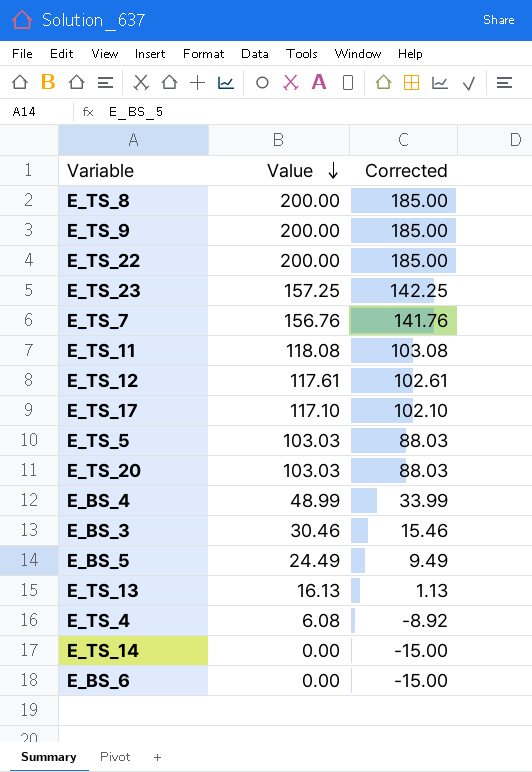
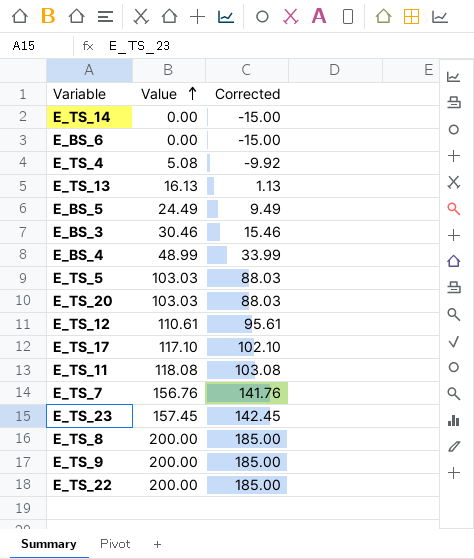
row order: Value descending -> Value ascending
E_TS_4 | Value: 6.08 -> 5.08
E_TS_4 | Corrected: -8.92 -> -9.92
E_TS_12 | Value: 117.61 -> 110.61
E_TS_12 | Corrected: 102.61 -> 95.61
E_TS_23 | Value: 157.25 -> 157.45
E_TS_23 | Corrected: 142.25 -> 142.45

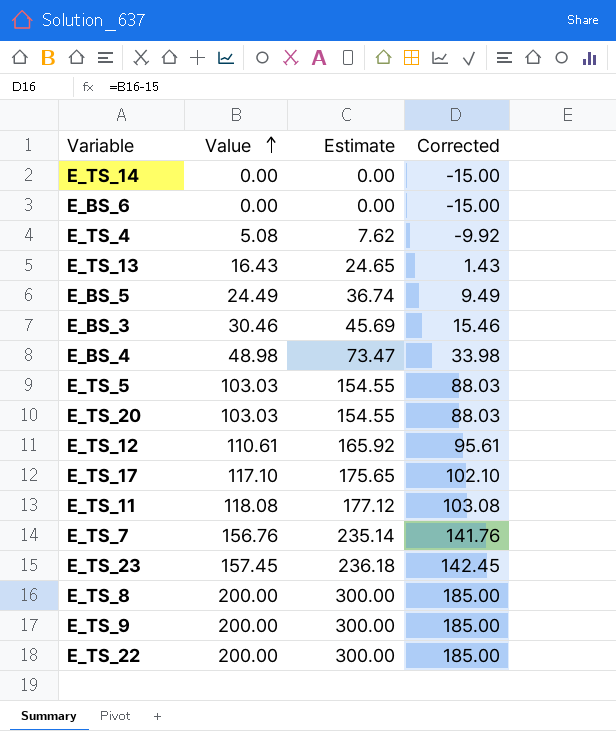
column Estimate | formula: none -> [Value] * 1.5
E_TS_13 | Value: 16.13 -> 16.43
E_TS_13 | Corrected: 1.13 -> 1.43
E_BS_4 | Value: 48.99 -> 48.98
E_BS_4 | Corrected: 33.99 -> 33.98

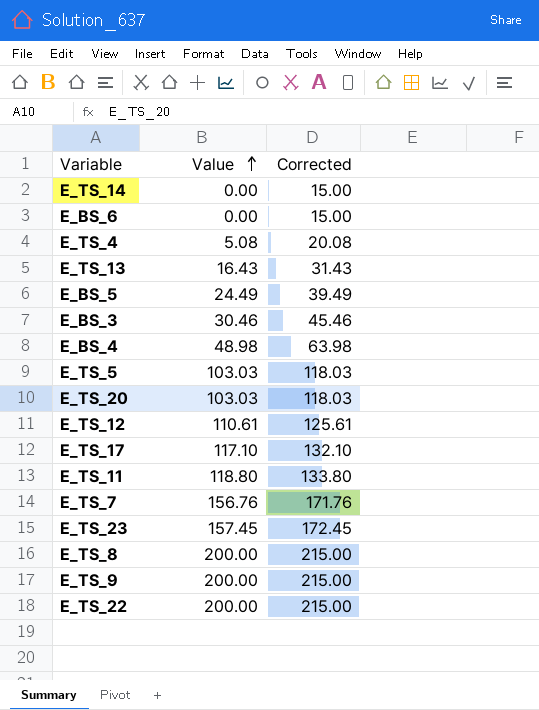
column Estimate | formula: [Value] * 1.5 -> none
column Corrected | formula: [Value] - 15 -> [Value] + 15
E_TS_11 | Value: 118.08 -> 118.80

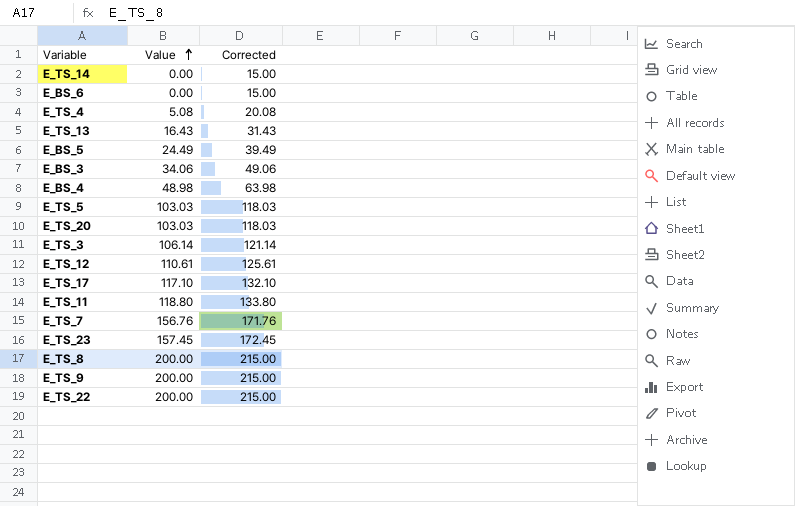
E_BS_3 | Value: 30.46 -> 34.06
E_BS_3 | Corrected: 45.46 -> 49.06
row E_TS_3: none -> 106.14 | 121.14

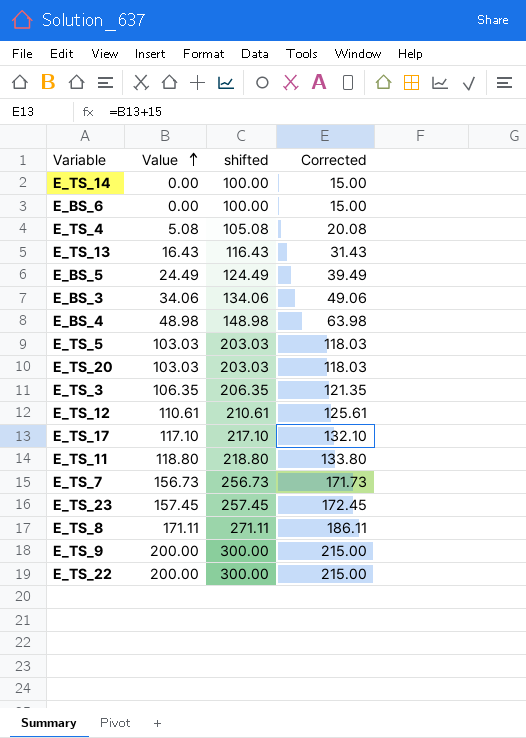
column shifted | formula: none -> [Value] + 100
E_TS_3 | Value: 106.14 -> 106.35
E_TS_3 | Corrected: 121.14 -> 121.35
E_TS_7 | Value: 156.76 -> 156.73
E_TS_7 | Corrected: 171.76 -> 171.73
E_TS_8 | Value: 200.00 -> 171.11
E_TS_8 | Corrected: 215.00 -> 186.11

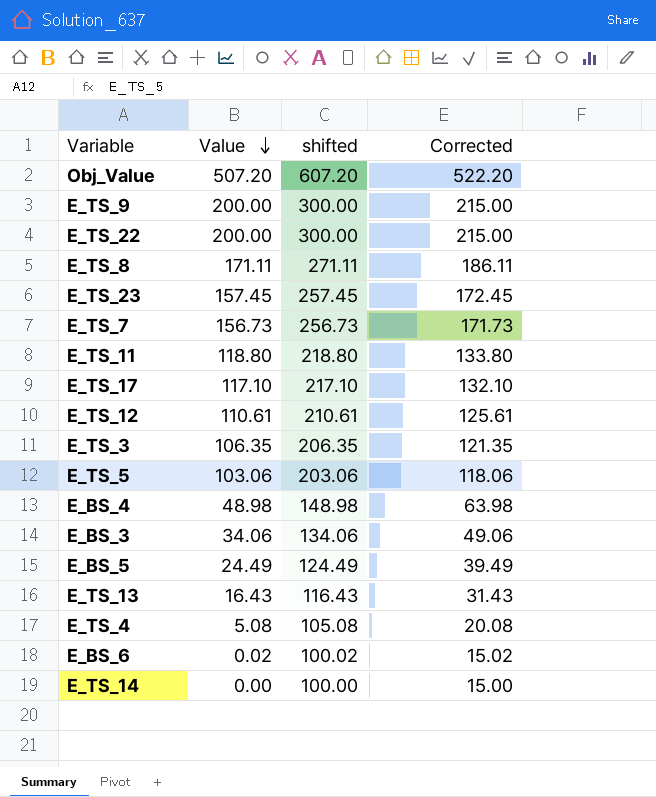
row order: Value ascending -> Value descending
row E_TS_20: 103.03 | 203.03 | 118.03 -> none
row Obj_Value: none -> 507.20 | 607.20 | 522.20
E_TS_5 | Value: 103.03 -> 103.06
E_TS_5 | shifted: 203.03 -> 203.06
E_TS_5 | Corrected: 118.03 -> 118.06
E_BS_6 | Value: 0.00 -> 0.02
E_BS_6 | shifted: 100.00 -> 100.02
E_BS_6 | Corrected: 15.00 -> 15.02

